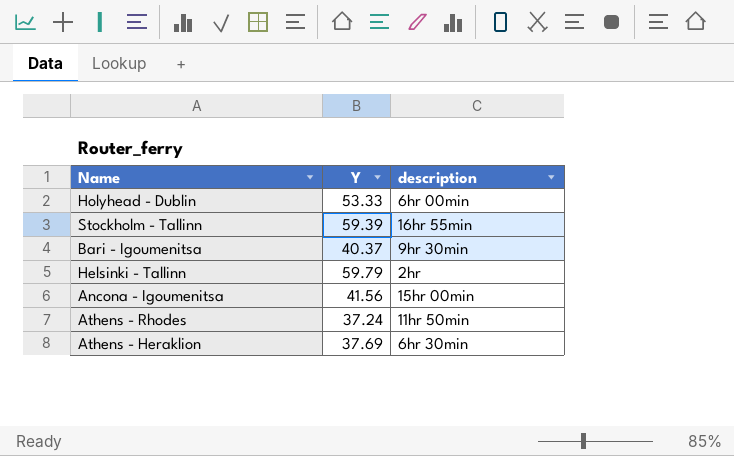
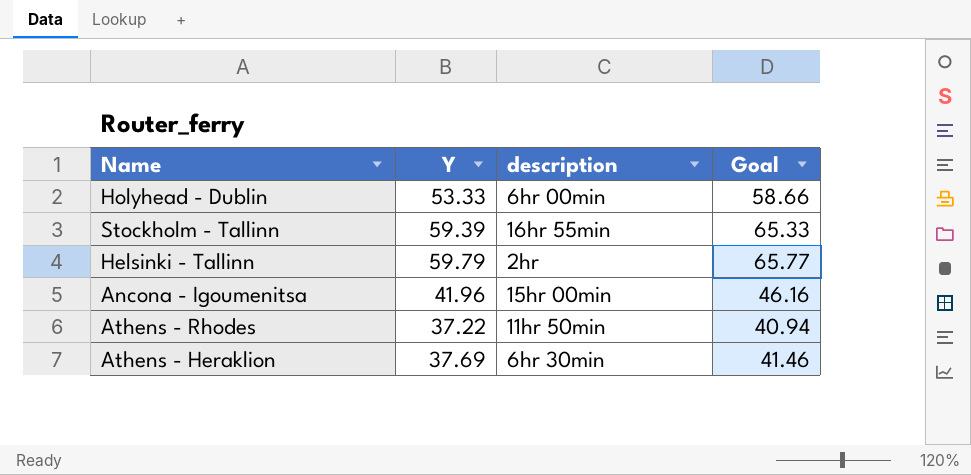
column Goal | formula: none -> [Y] * 1.1
row Bari - Igoumenitsa: 40.37 | 9hr 30min -> none
Ancona - Igoumenitsa | Y: 41.56 -> 41.96
Athens - Rhodes | Y: 37.24 -> 37.22

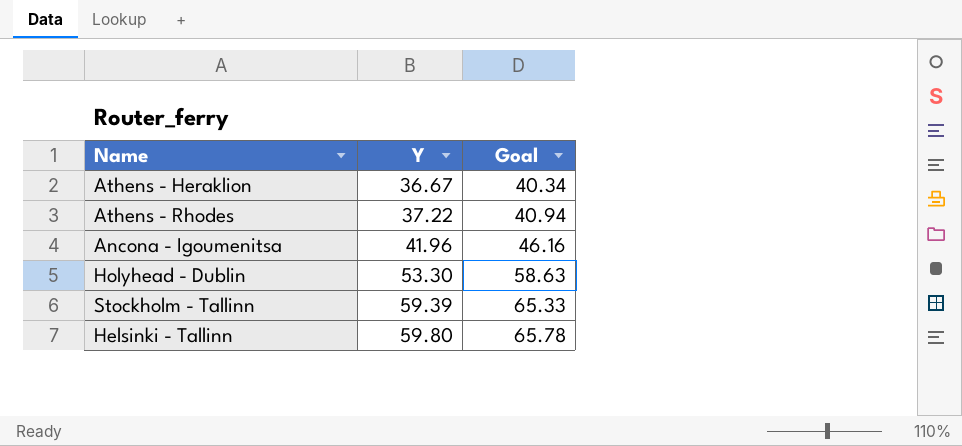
row order: none -> Y ascending
column description | position: 3 -> none
Athens - Heraklion | Y: 37.69 -> 36.67
Athens - Heraklion | Goal: 41.46 -> 40.34
Holyhead - Dublin | Y: 53.33 -> 53.30
Holyhead - Dublin | Goal: 58.66 -> 58.63
Helsinki - Tallinn | Y: 59.79 -> 59.80
Helsinki - Tallinn | Goal: 65.77 -> 65.78

